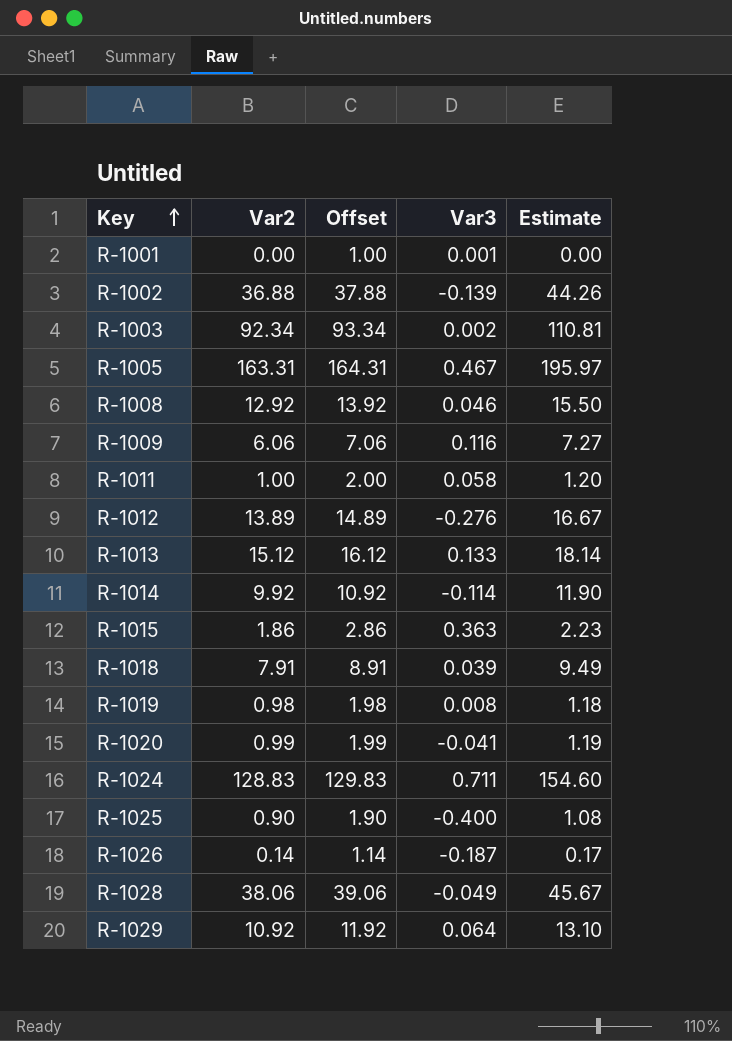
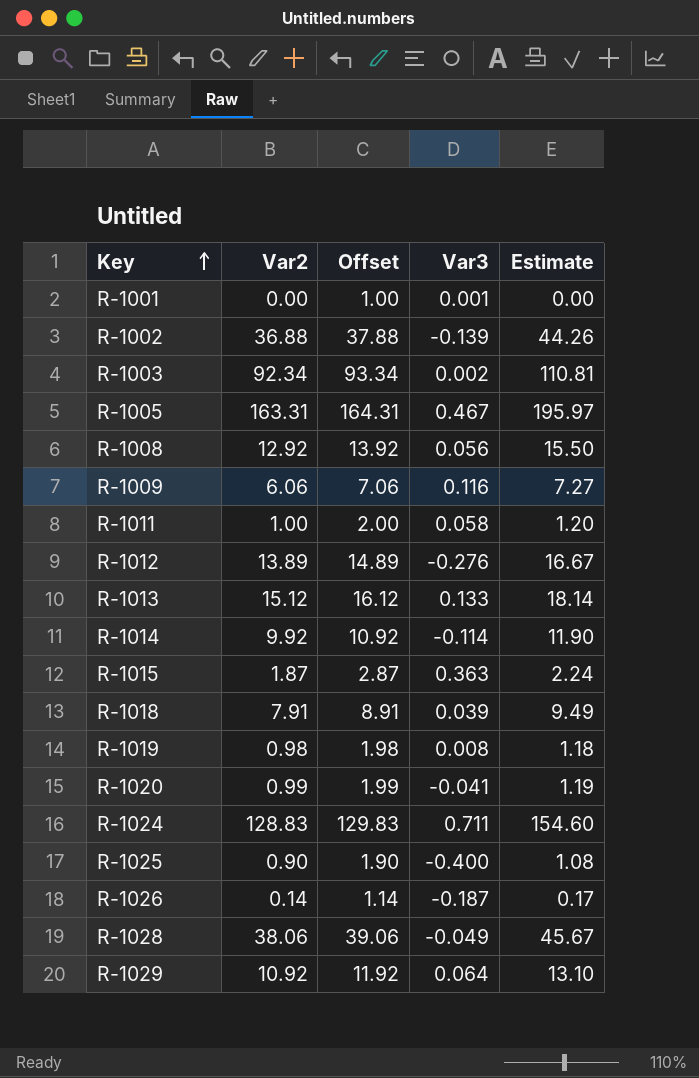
R-1008 | Var3: 0.046 -> 0.056
R-1015 | Var2: 1.86 -> 1.87
R-1015 | Offset: 2.86 -> 2.87
R-1015 | Estimate: 2.23 -> 2.24

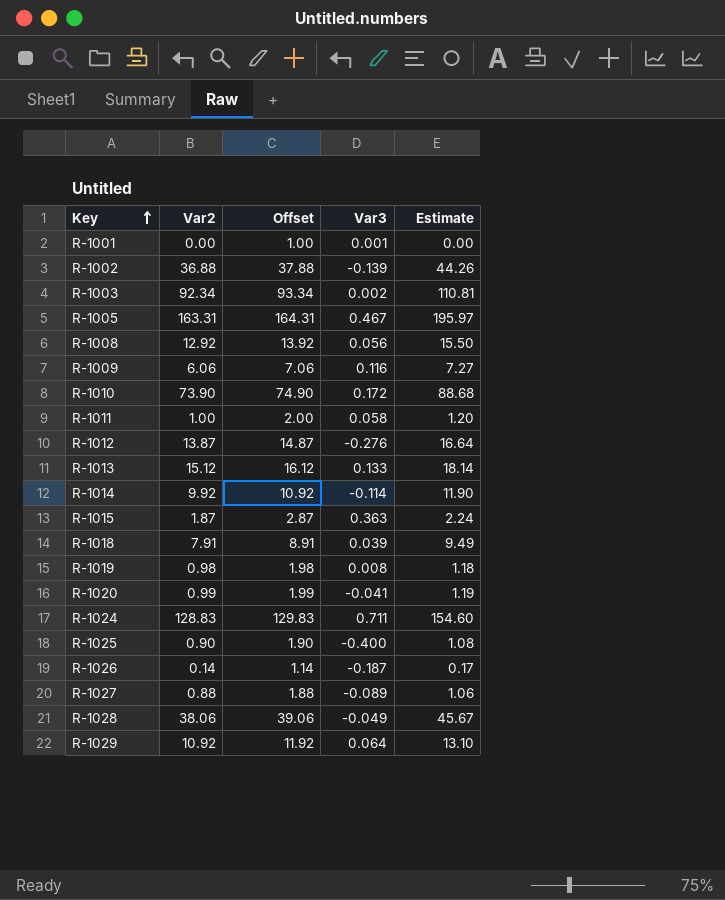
row R-1010: none -> 73.90 | 74.90 | 0.172 | 88.68
R-1012 | Var2: 13.89 -> 13.87
R-1012 | Offset: 14.89 -> 14.87
R-1012 | Estimate: 16.67 -> 16.64
row R-1027: none -> 0.88 | 1.88 | -0.089 | 1.06

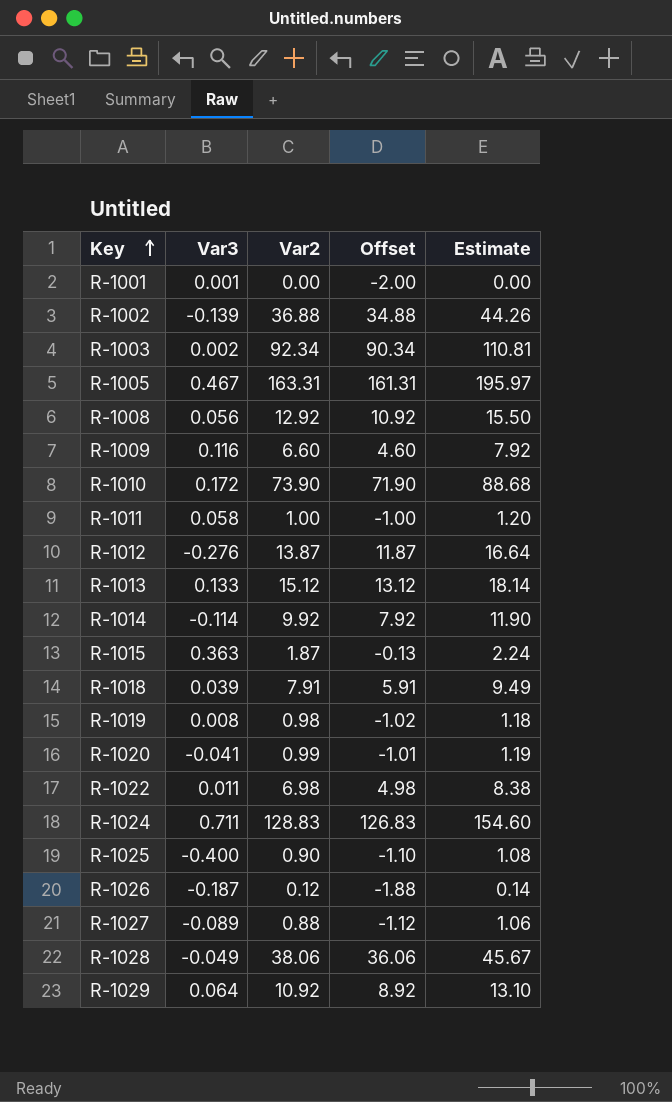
column Var3 | position: 4 -> 2
column Offset | formula: [Var2] + 1 -> [Var2] - 2
R-1009 | Var2: 6.06 -> 6.60
R-1009 | Estimate: 7.27 -> 7.92
row R-1022: none -> 0.011 | 6.98 | 4.98 | 8.38
R-1026 | Var2: 0.14 -> 0.12
R-1026 | Estimate: 0.17 -> 0.14

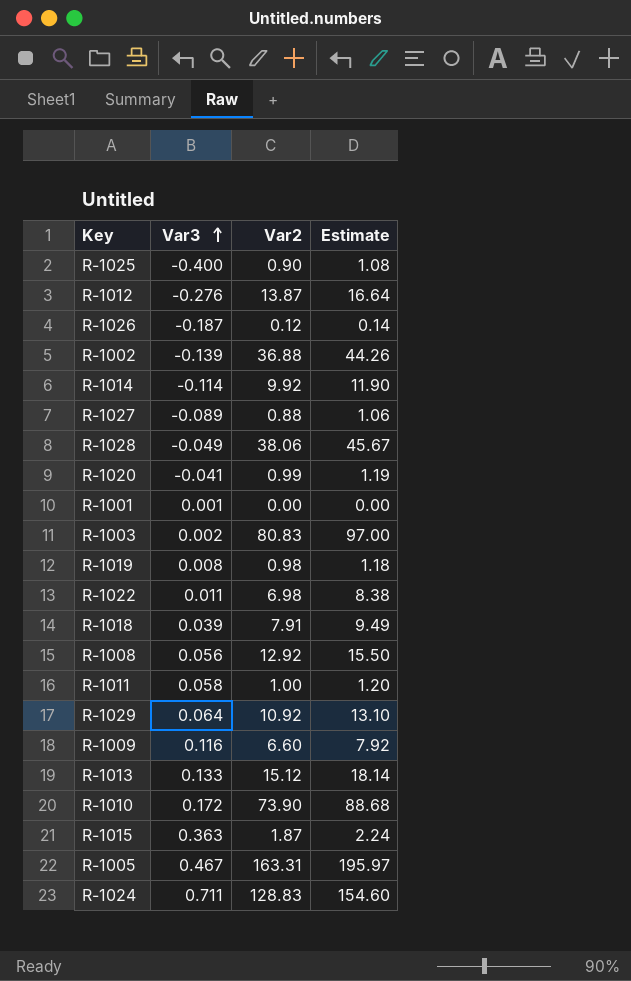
row order: Key ascending -> Var3 ascending
column Offset | formula: [Var2] - 2 -> none
R-1003 | Var2: 92.34 -> 80.83
R-1003 | Estimate: 110.81 -> 97.00

